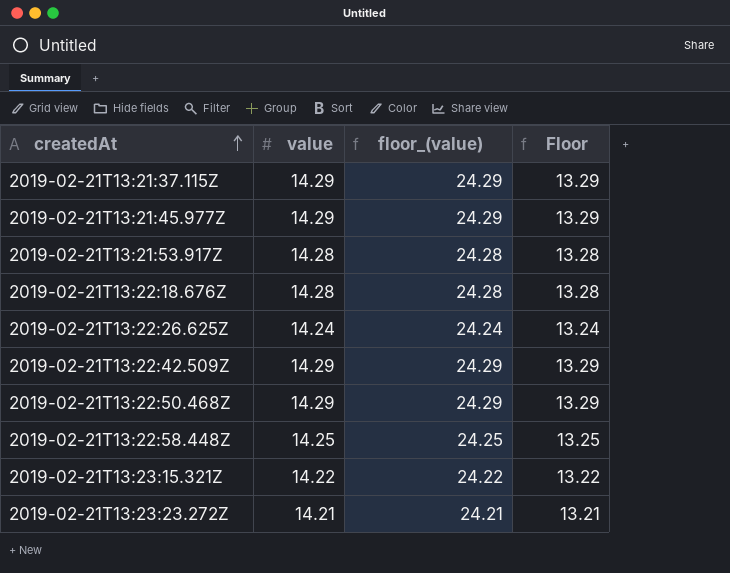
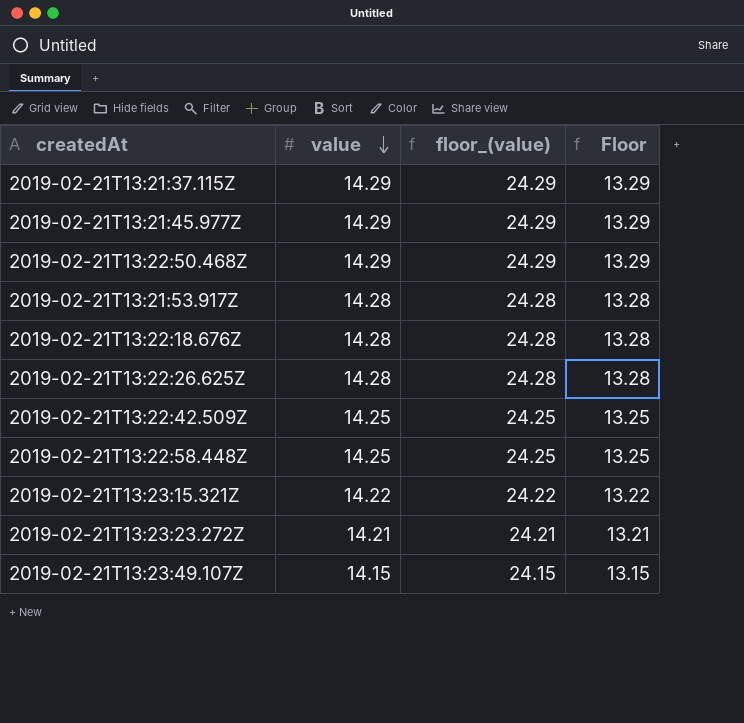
row order: createdAt ascending -> value descending
2019-02-21T13:22:26.625Z | value: 14.24 -> 14.28
2019-02-21T13:22:26.625Z | floor_(value): 24.24 -> 24.28
2019-02-21T13:22:26.625Z | Floor: 13.24 -> 13.28
2019-02-21T13:22:42.509Z | value: 14.29 -> 14.25
2019-02-21T13:22:42.509Z | floor_(value): 24.29 -> 24.25
2019-02-21T13:22:42.509Z | Floor: 13.29 -> 13.25
row 2019-02-21T13:23:49.107Z: none -> 14.15 | 24.15 | 13.15

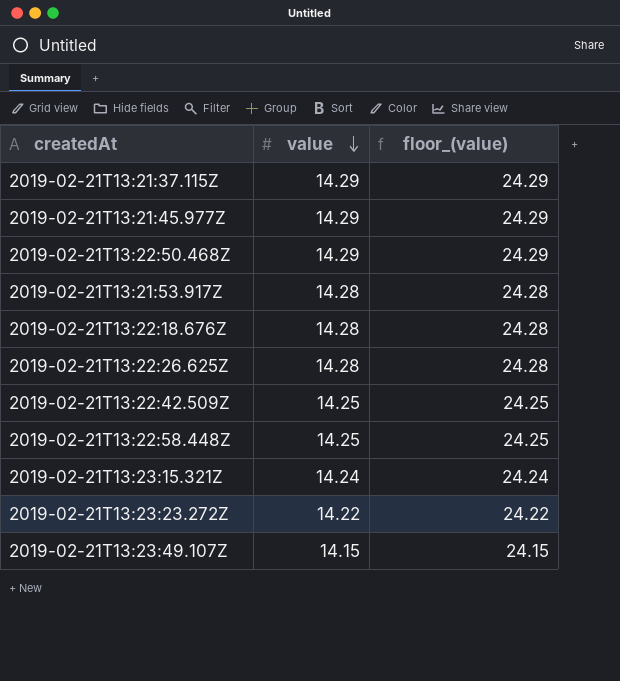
column Floor | formula: [value] - 1 -> none
2019-02-21T13:23:15.321Z | value: 14.22 -> 14.24
2019-02-21T13:23:15.321Z | floor_(value): 24.22 -> 24.24
2019-02-21T13:23:23.272Z | value: 14.21 -> 14.22
2019-02-21T13:23:23.272Z | floor_(value): 24.21 -> 24.22

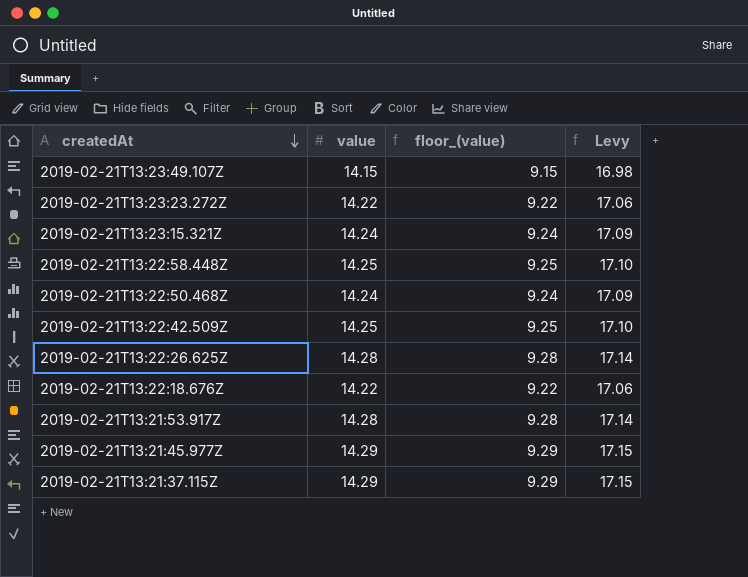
row order: value descending -> createdAt descending
column floor_(value) | formula: [value] + 10 -> [value] - 5
column Levy | formula: none -> [value] * 1.2
2019-02-21T13:22:50.468Z | value: 14.29 -> 14.24
2019-02-21T13:22:18.676Z | value: 14.28 -> 14.22

